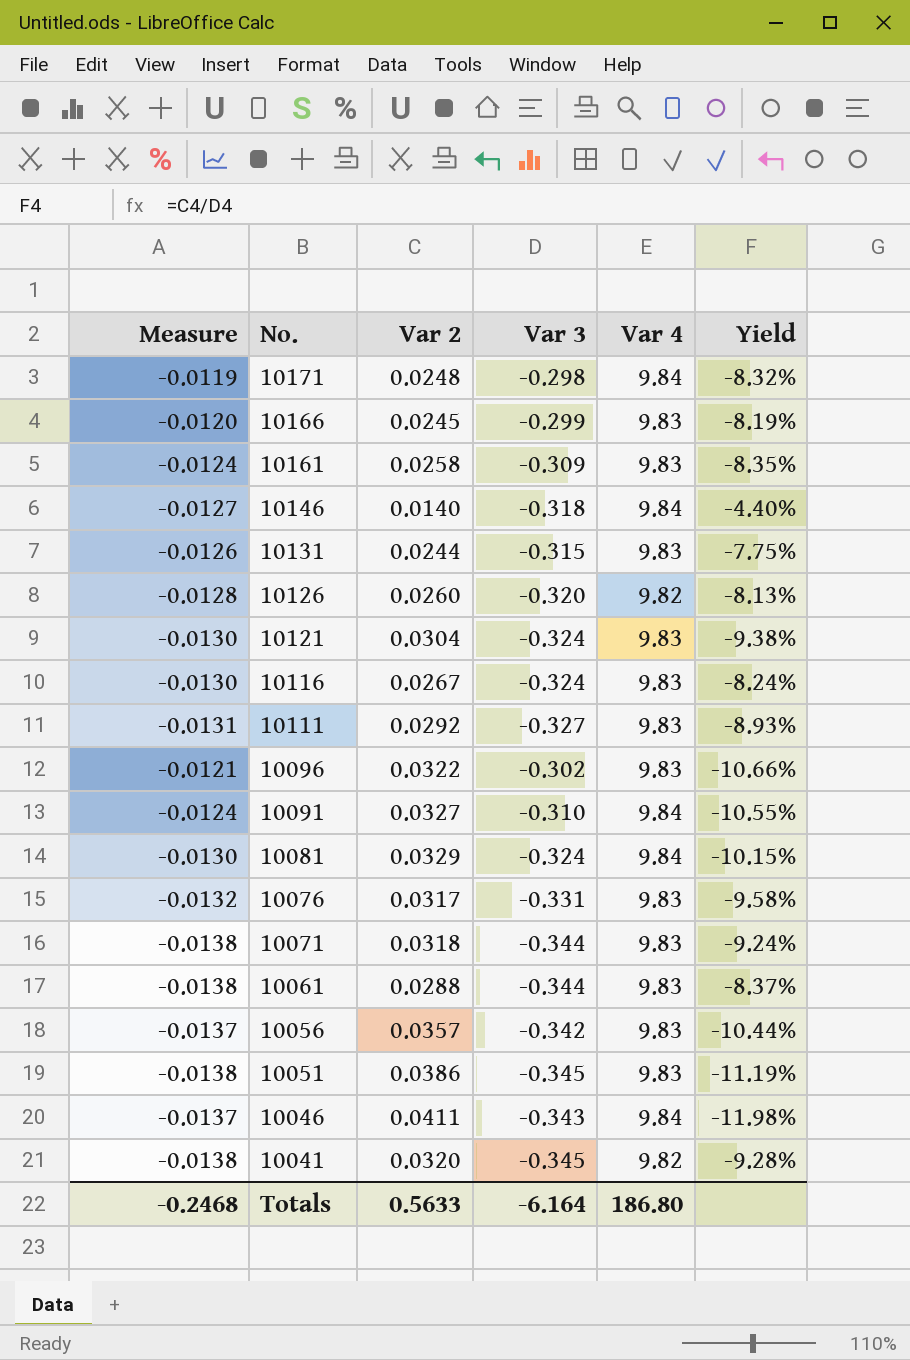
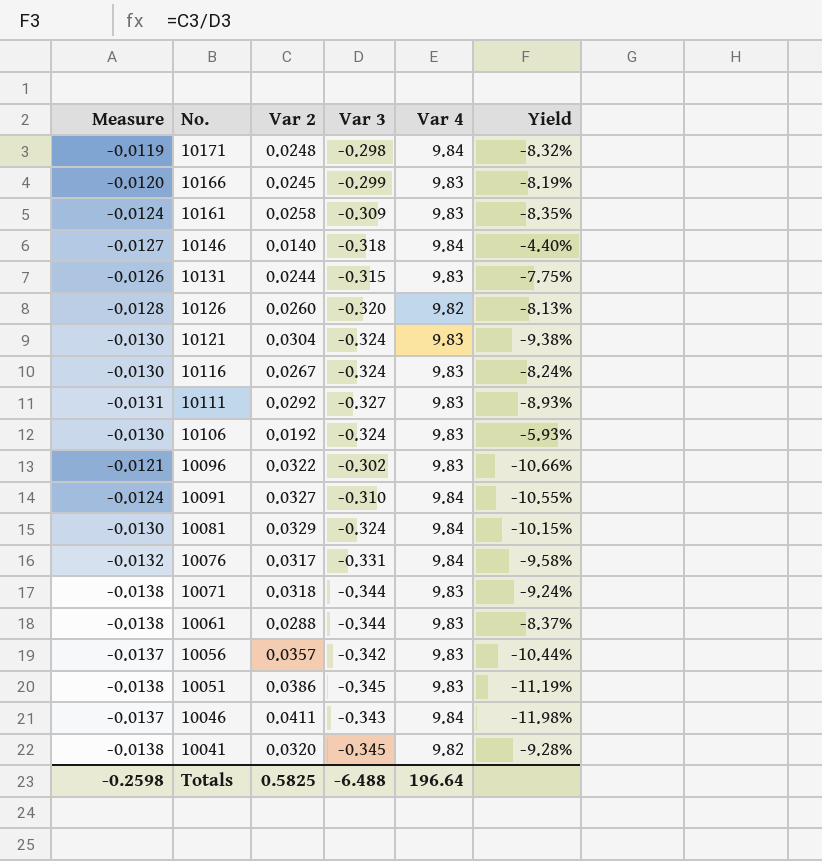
row 10106: none -> -0.0130 | 0.0192 | -0.324 | 9.83 | -5.93%
10076 | Var 4: 9.83 -> 9.84
Totals | Measure: -0.2468 -> -0.2598
Totals | Var 2: 0.5633 -> 0.5825
Totals | Var 3: -6.164 -> -6.488
Totals | Var 4: 186.80 -> 196.64

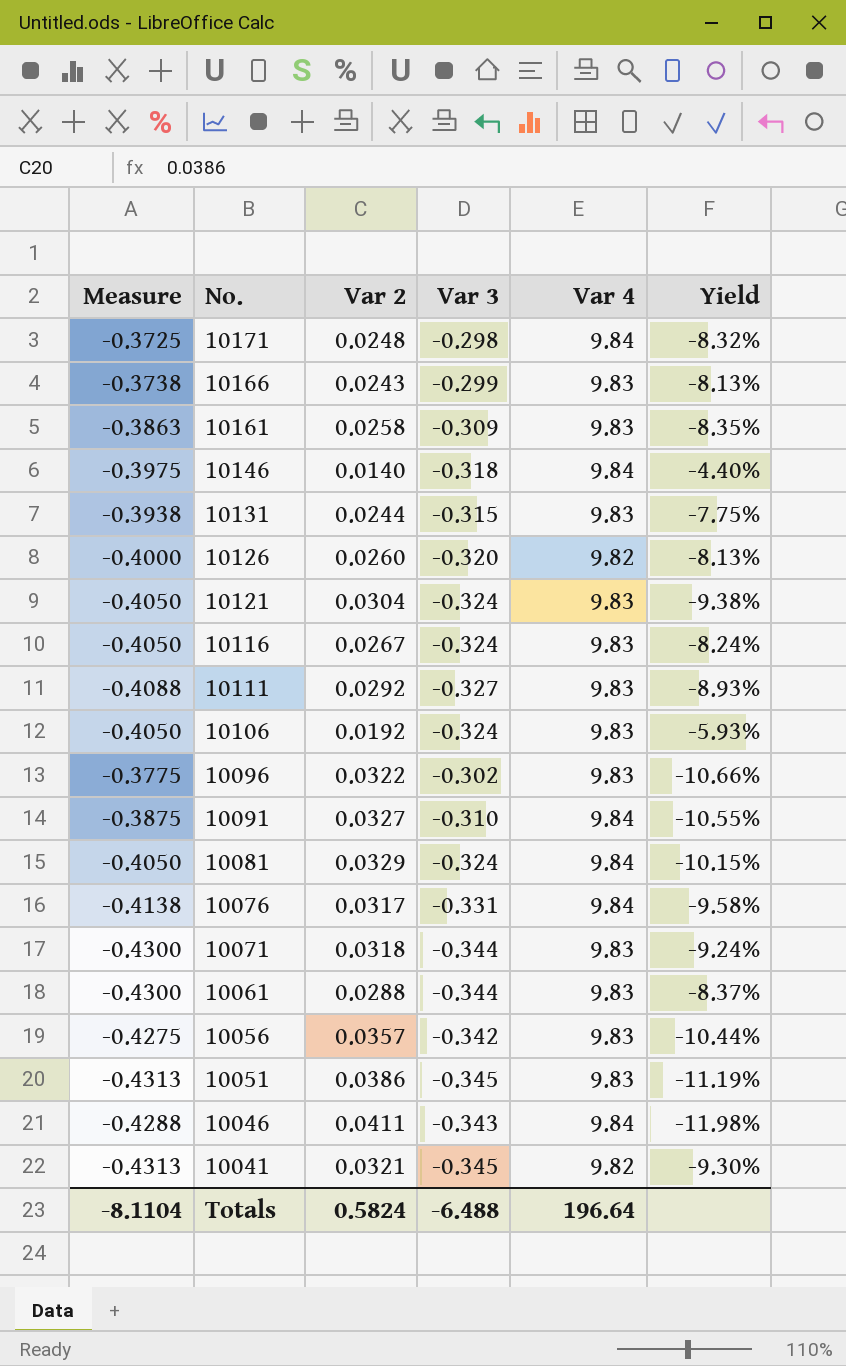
column Measure | formula: [Var 3] * 0.04 -> [Var 3] * 1.25
10166 | Var 2: 0.0245 -> 0.0243
10166 | Yield: -8.19% -> -8.13%
10041 | Var 2: 0.0320 -> 0.0321
10041 | Yield: -9.28% -> -9.30%
Totals | Measure: -0.2598 -> -8.1104
Totals | Var 2: 0.5825 -> 0.5824

